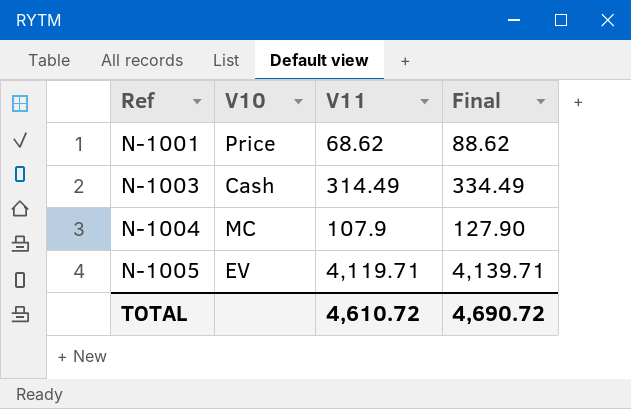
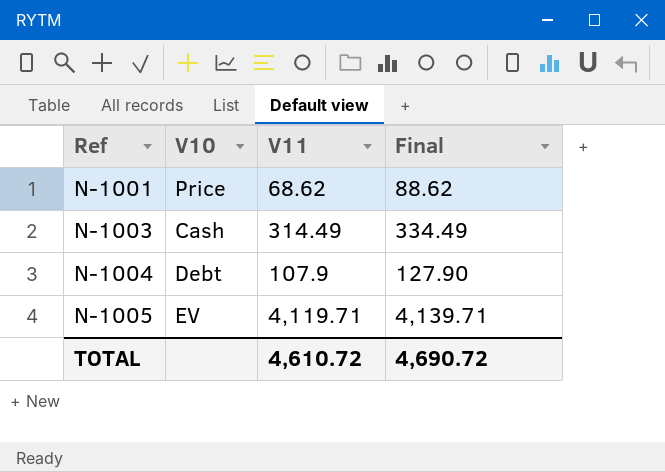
N-1004 | V10: MC -> Debt

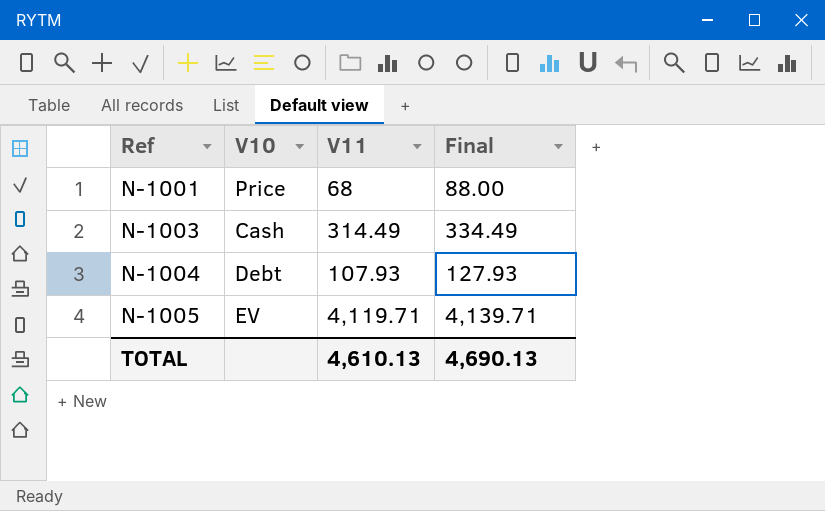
N-1001 | V11: 68.62 -> 68
N-1001 | Final: 88.62 -> 88.00
N-1004 | V11: 107.9 -> 107.93
N-1004 | Final: 127.90 -> 127.93
TOTAL | V11: 4,610.72 -> 4,610.13
TOTAL | Final: 4,690.72 -> 4,690.13

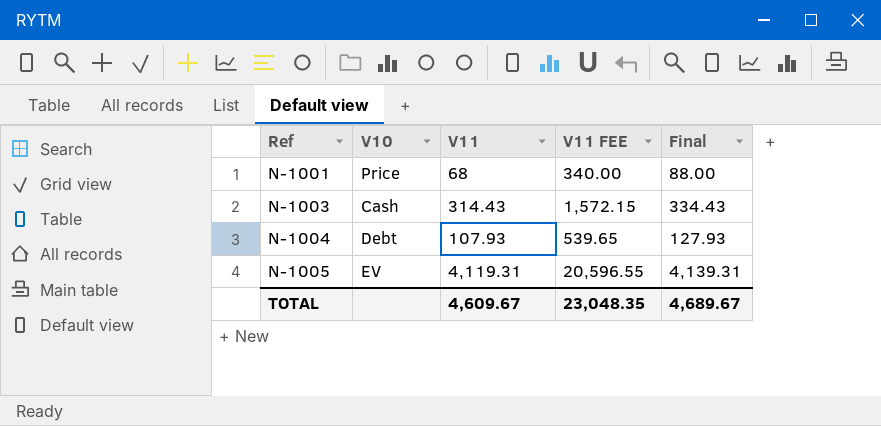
column V11 FEE | formula: none -> [V11] * 5
N-1003 | V11: 314.49 -> 314.43
N-1003 | Final: 334.49 -> 334.43
N-1005 | V11: 4,119.71 -> 4,119.31
N-1005 | Final: 4,139.71 -> 4,139.31
TOTAL | V11: 4,610.13 -> 4,609.67
TOTAL | Final: 4,690.13 -> 4,689.67

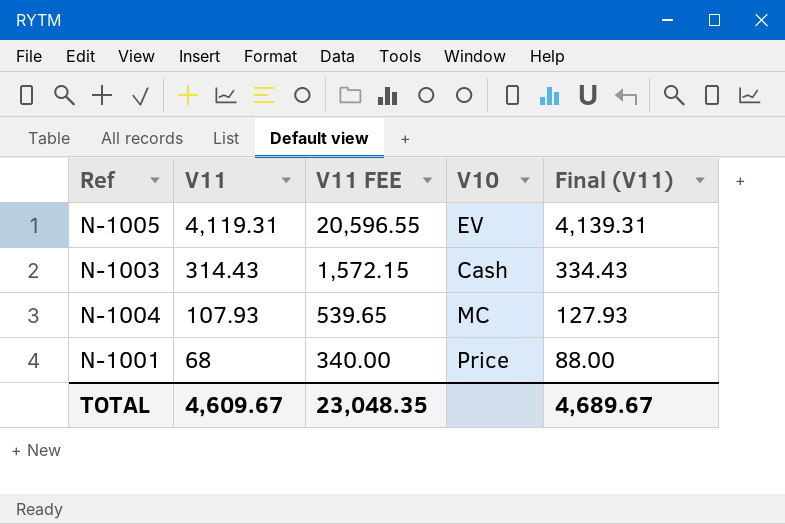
row order: Ref ascending -> V11 descending
column V10 | position: 2 -> 4
column name: Final -> Final (V11)
N-1004 | V10: Debt -> MC

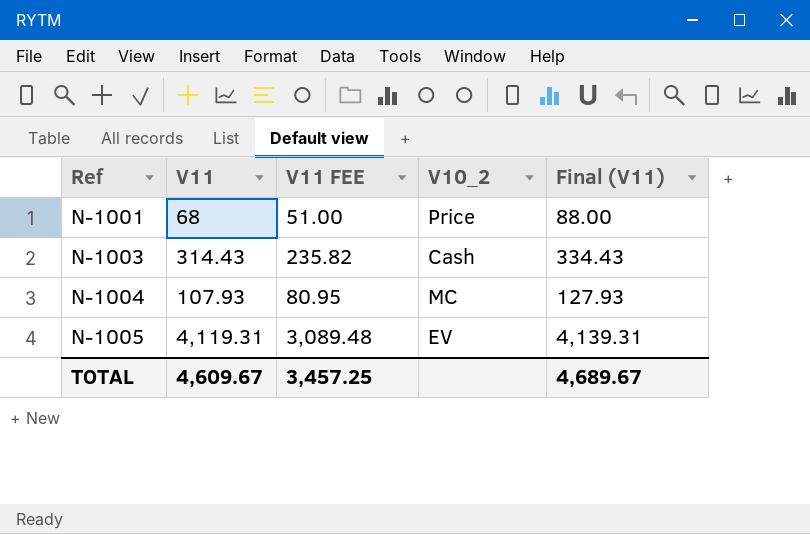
row order: V11 descending -> Ref ascending
column V11 FEE | formula: [V11] * 5 -> [V11] * 0.75
column name: V10 -> V10_2
TOTAL | V11 FEE: 23,048.35 -> 3,457.25

